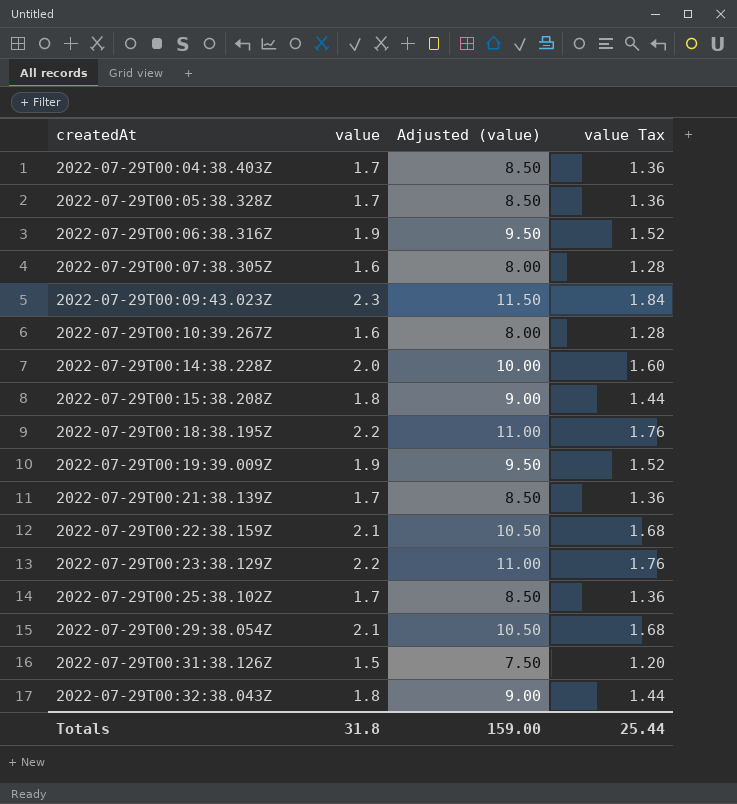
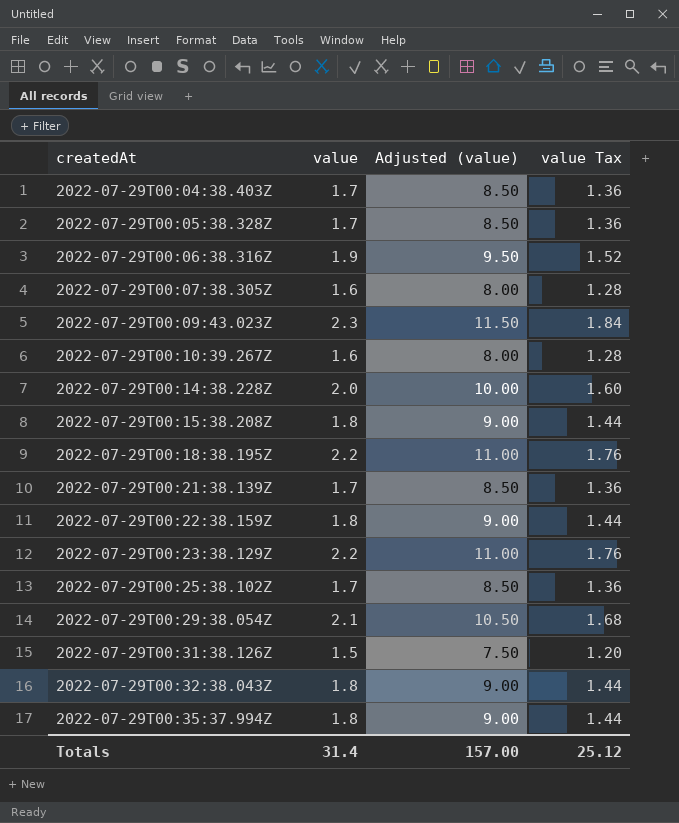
row 2022-07-29T00:19:39.009Z: 1.9 | 9.50 | 1.52 -> none
2022-07-29T00:22:38.159Z | value: 2.1 -> 1.8
2022-07-29T00:22:38.159Z | Adjusted (value): 10.50 -> 9.00
2022-07-29T00:22:38.159Z | value Tax: 1.68 -> 1.44
row 2022-07-29T00:35:37.994Z: none -> 1.8 | 9.00 | 1.44
Totals | value: 31.8 -> 31.4
Totals | Adjusted (value): 159.00 -> 157.00
Totals | value Tax: 25.44 -> 25.12

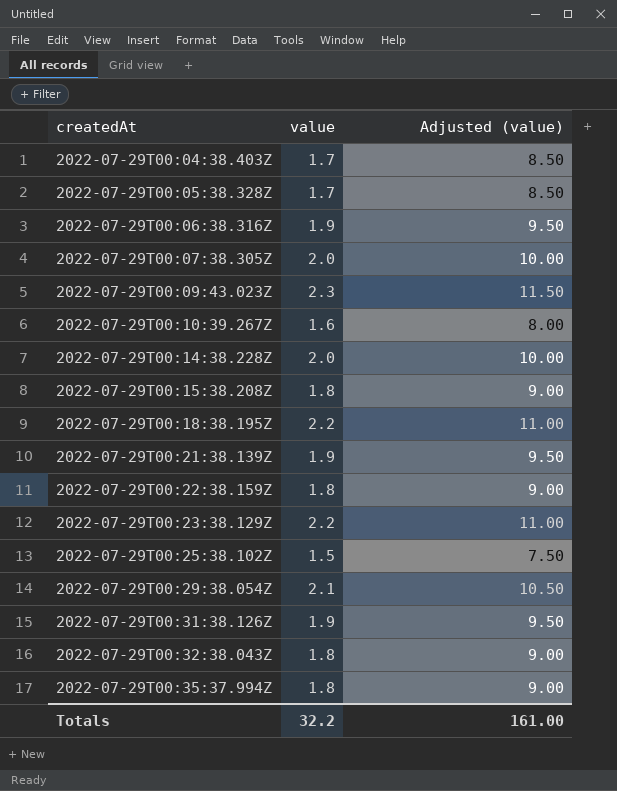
column value Tax | formula: [value] * 0.8 -> none
2022-07-29T00:07:38.305Z | value: 1.6 -> 2.0
2022-07-29T00:07:38.305Z | Adjusted (value): 8.00 -> 10.00
2022-07-29T00:21:38.139Z | value: 1.7 -> 1.9
2022-07-29T00:21:38.139Z | Adjusted (value): 8.50 -> 9.50
2022-07-29T00:25:38.102Z | value: 1.7 -> 1.5
2022-07-29T00:25:38.102Z | Adjusted (value): 8.50 -> 7.50
2022-07-29T00:31:38.126Z | value: 1.5 -> 1.9
2022-07-29T00:31:38.126Z | Adjusted (value): 7.50 -> 9.50
Totals | value: 31.4 -> 32.2
Totals | Adjusted (value): 157.00 -> 161.00

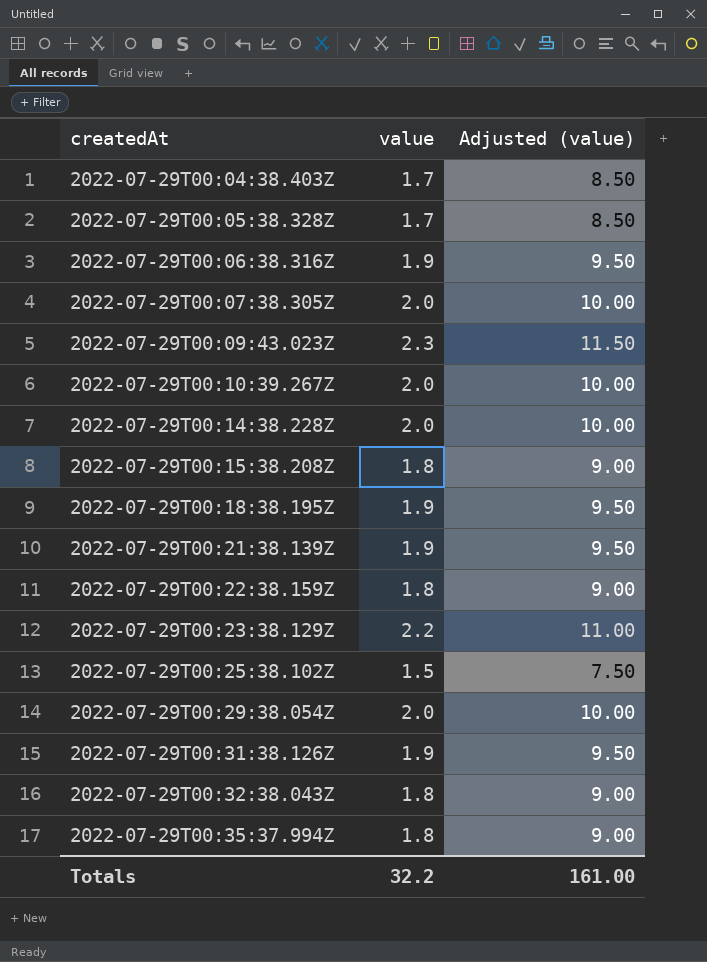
2022-07-29T00:10:39.267Z | value: 1.6 -> 2.0
2022-07-29T00:10:39.267Z | Adjusted (value): 8.00 -> 10.00
2022-07-29T00:18:38.195Z | value: 2.2 -> 1.9
2022-07-29T00:18:38.195Z | Adjusted (value): 11.00 -> 9.50
2022-07-29T00:29:38.054Z | value: 2.1 -> 2.0
2022-07-29T00:29:38.054Z | Adjusted (value): 10.50 -> 10.00

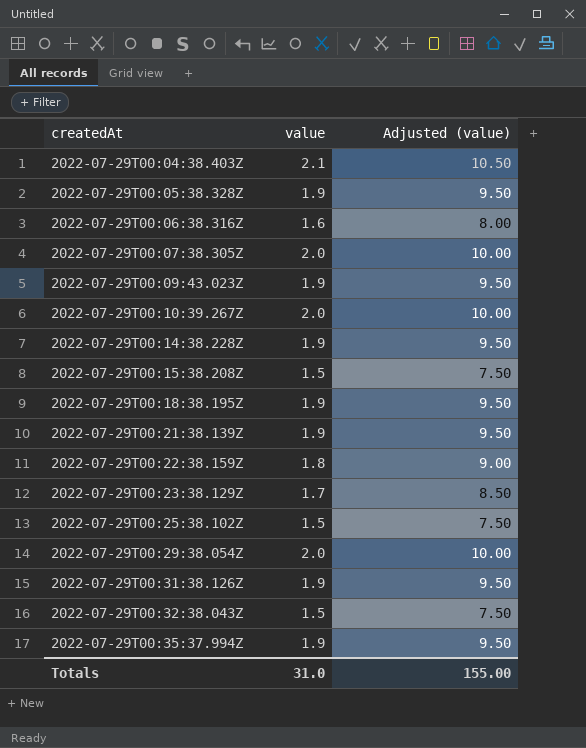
2022-07-29T00:04:38.403Z | value: 1.7 -> 2.1
2022-07-29T00:04:38.403Z | Adjusted (value): 8.50 -> 10.50
2022-07-29T00:05:38.328Z | value: 1.7 -> 1.9
2022-07-29T00:05:38.328Z | Adjusted (value): 8.50 -> 9.50
2022-07-29T00:06:38.316Z | value: 1.9 -> 1.6
2022-07-29T00:06:38.316Z | Adjusted (value): 9.50 -> 8.00
2022-07-29T00:09:43.023Z | value: 2.3 -> 1.9
2022-07-29T00:09:43.023Z | Adjusted (value): 11.50 -> 9.50
2022-07-29T00:14:38.228Z | value: 2.0 -> 1.9
2022-07-29T00:14:38.228Z | Adjusted (value): 10.00 -> 9.50
2022-07-29T00:15:38.208Z | value: 1.8 -> 1.5
2022-07-29T00:15:38.208Z | Adjusted (value): 9.00 -> 7.50
2022-07-29T00:23:38.129Z | value: 2.2 -> 1.7
2022-07-29T00:23:38.129Z | Adjusted (value): 11.00 -> 8.50
2022-07-29T00:32:38.043Z | value: 1.8 -> 1.5
2022-07-29T00:32:38.043Z | Adjusted (value): 9.00 -> 7.50
2022-07-29T00:35:37.994Z | value: 1.8 -> 1.9
2022-07-29T00:35:37.994Z | Adjusted (value): 9.00 -> 9.50
Totals | value: 32.2 -> 31.0
Totals | Adjusted (value): 161.00 -> 155.00

